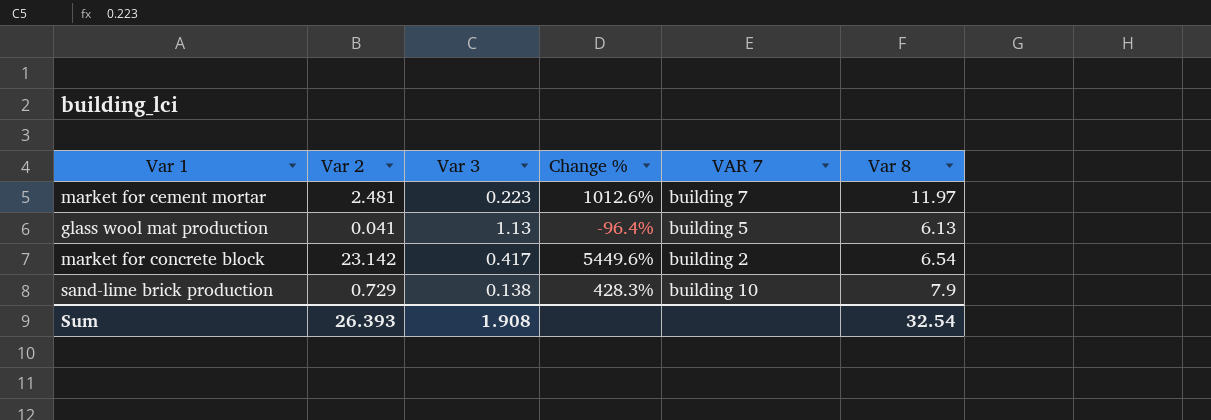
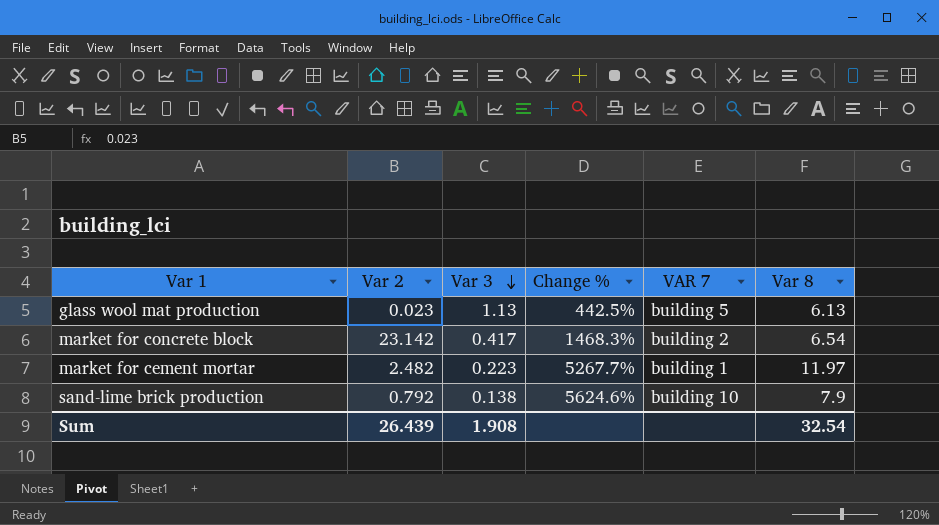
row order: none -> Var 3 descending
column Change % | formula: ([Var 2] - [Var 3]) / [Var 3] -> ([Var 8] - [Var 3]) / [Var 3]
glass wool mat production | Var 2: 0.041 -> 0.023
market for cement mortar | Var 2: 2.481 -> 2.482
market for cement mortar | VAR 7: building 7 -> building 1
sand-lime brick production | Var 2: 0.729 -> 0.792
Sum | Var 2: 26.393 -> 26.439

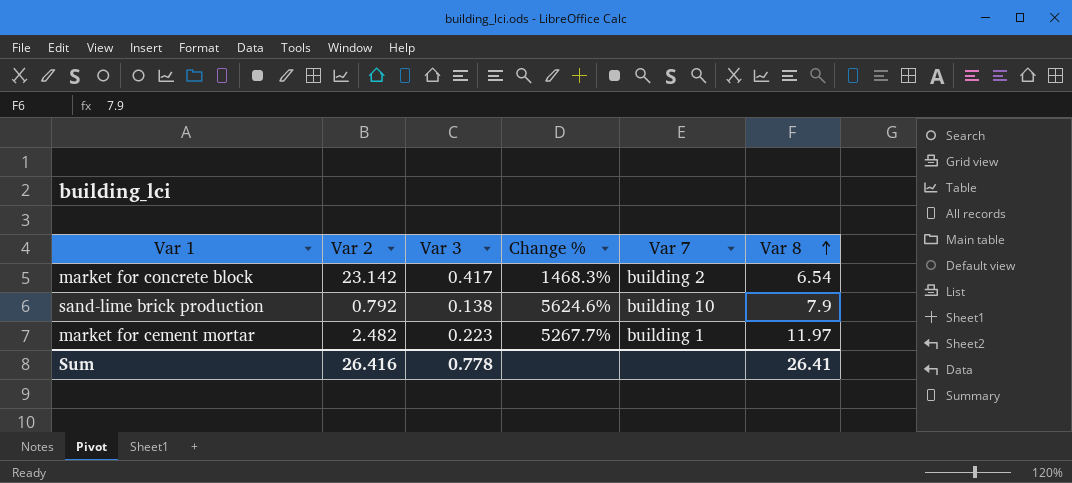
row order: Var 3 descending -> Var 8 ascending
column name: VAR 7 -> Var 7
row glass wool mat production: 0.023 | 1.13 | 442.5% | building 5 | 6.13 -> none
Sum | Var 2: 26.439 -> 26.416
Sum | Var 3: 1.908 -> 0.778
Sum | Var 8: 32.54 -> 26.41

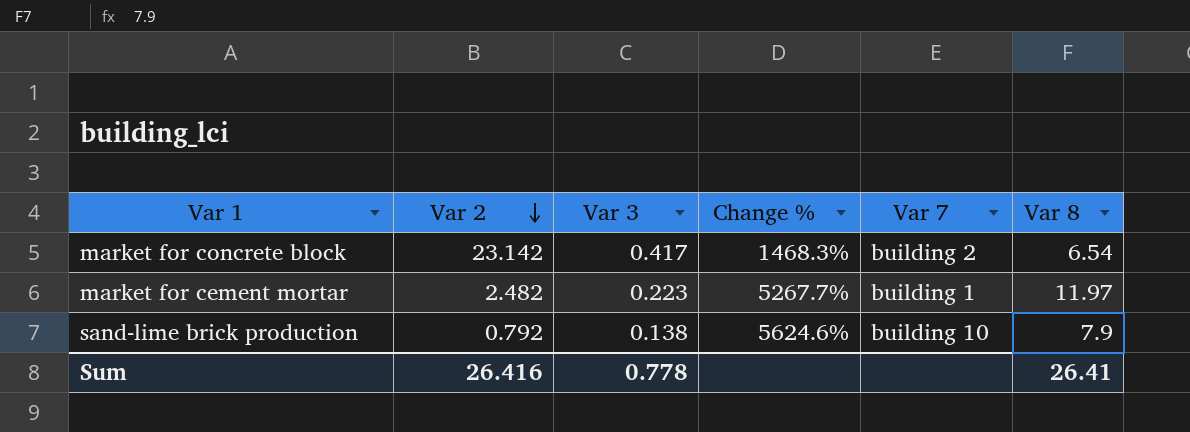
row order: Var 8 ascending -> Var 2 descending

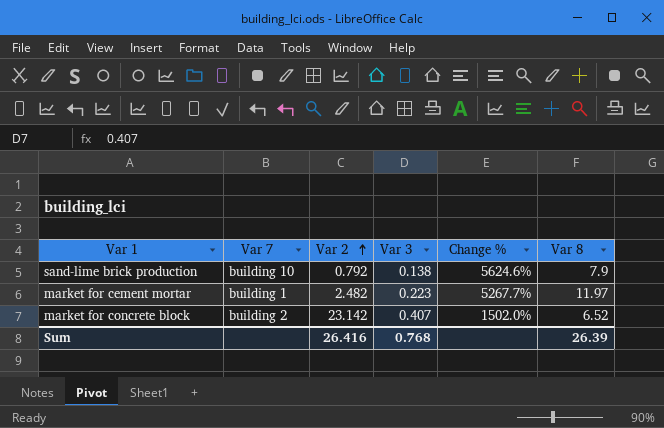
row order: Var 2 descending -> Var 2 ascending
column Var 7 | position: 5 -> 2
market for concrete block | Var 3: 0.417 -> 0.407
market for concrete block | Change %: 1468.3% -> 1502.0%
market for concrete block | Var 8: 6.54 -> 6.52
Sum | Var 3: 0.778 -> 0.768
Sum | Var 8: 26.41 -> 26.39

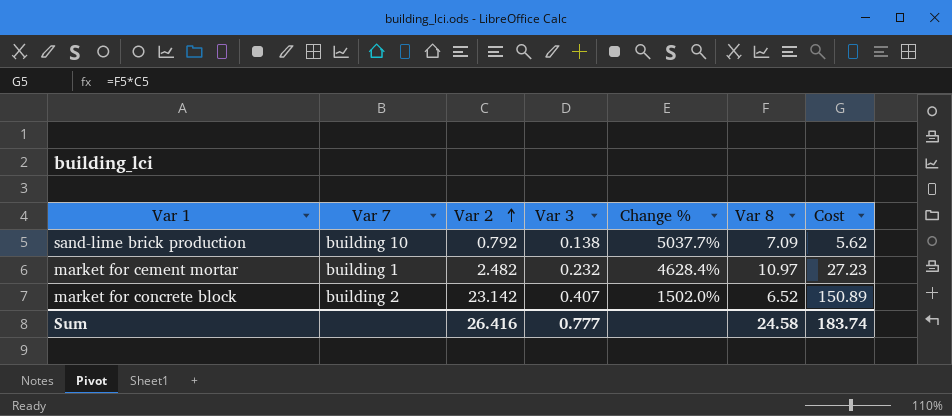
column Cost | formula: none -> [Var 2] * [Var 8]
sand-lime brick production | Change %: 5624.6% -> 5037.7%
sand-lime brick production | Var 8: 7.9 -> 7.09
market for cement mortar | Var 3: 0.223 -> 0.232
market for cement mortar | Change %: 5267.7% -> 4628.4%
market for cement mortar | Var 8: 11.97 -> 10.97
Sum | Var 3: 0.768 -> 0.777
Sum | Var 8: 26.39 -> 24.58

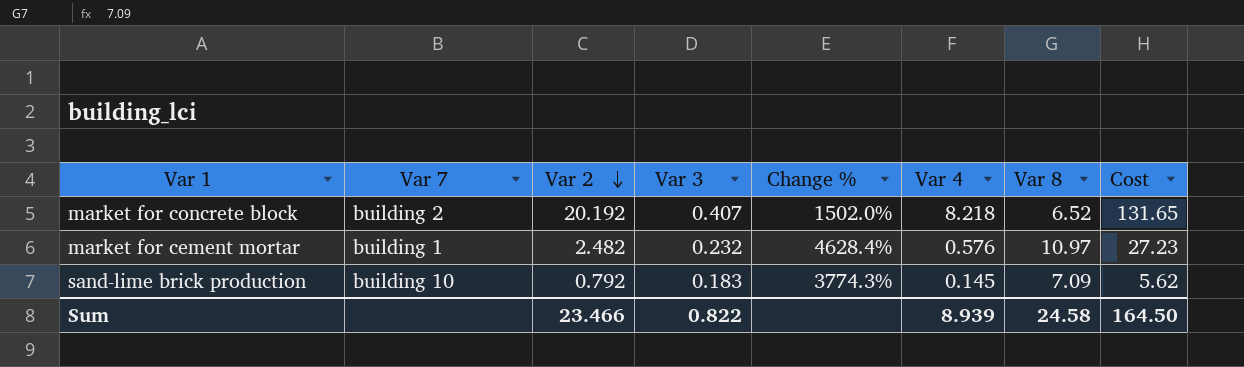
row order: Var 2 ascending -> Var 2 descending
column Var 4 | formula: none -> [Var 2] * [Var 3]
market for concrete block | Var 2: 23.142 -> 20.192
market for concrete block | Cost: 150.89 -> 131.65
sand-lime brick production | Var 3: 0.138 -> 0.183
sand-lime brick production | Change %: 5037.7% -> 3774.3%
Sum | Var 2: 26.416 -> 23.466
Sum | Var 3: 0.777 -> 0.822
Sum | Cost: 183.74 -> 164.50

